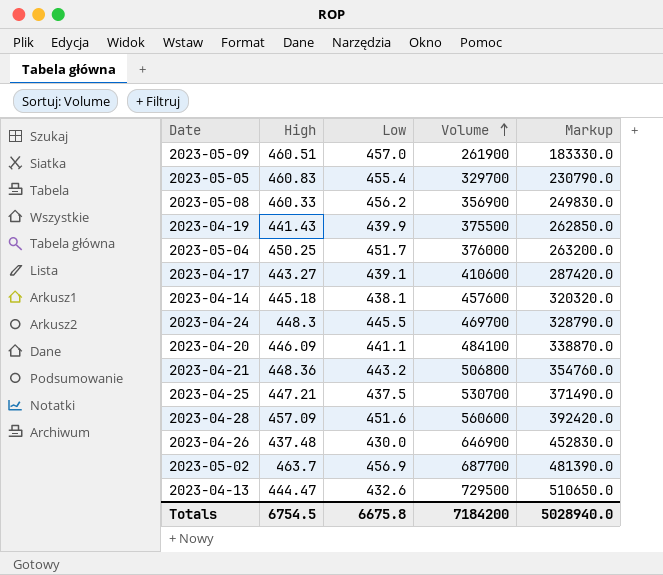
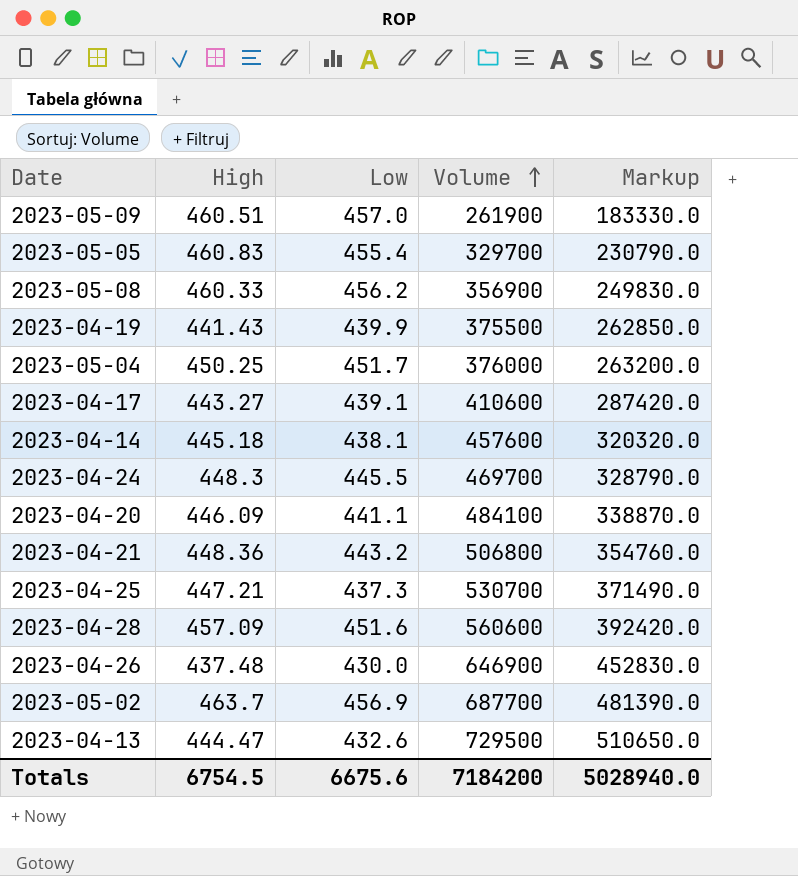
2023-04-25 | Low: 437.5 -> 437.3
Totals | Low: 6675.8 -> 6675.6

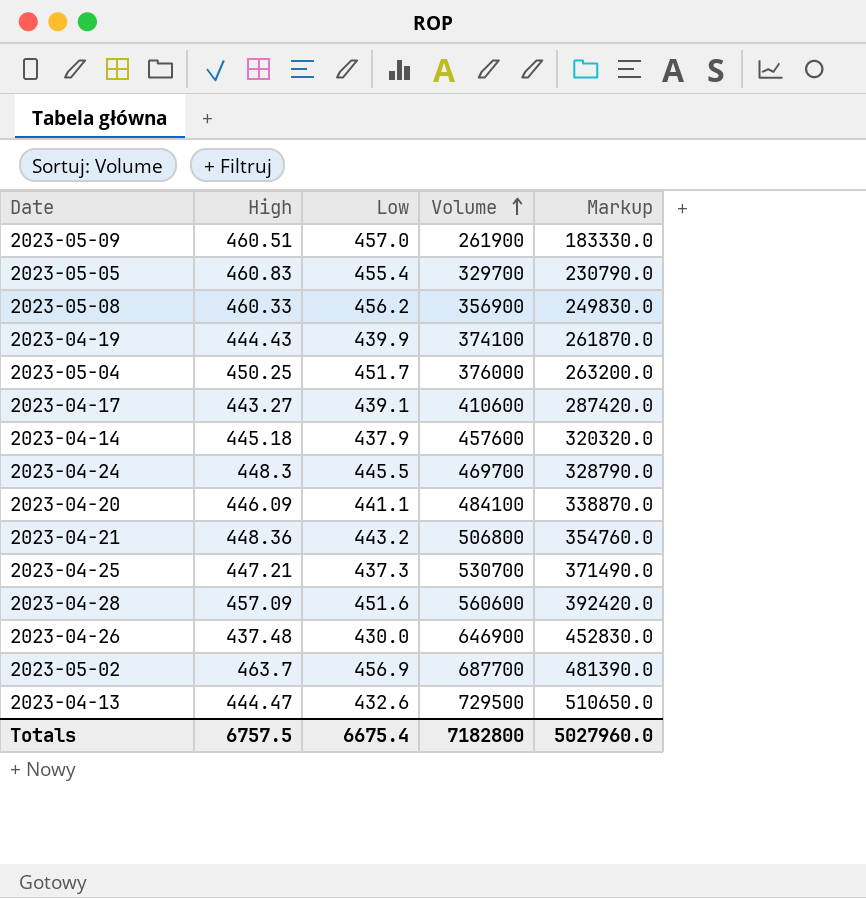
2023-04-19 | High: 441.43 -> 444.43
2023-04-19 | Volume: 375500 -> 374100
2023-04-19 | Markup: 262850.0 -> 261870.0
2023-04-14 | Low: 438.1 -> 437.9
Totals | High: 6754.5 -> 6757.5
Totals | Low: 6675.6 -> 6675.4
Totals | Volume: 7184200 -> 7182800
Totals | Markup: 5028940.0 -> 5027960.0

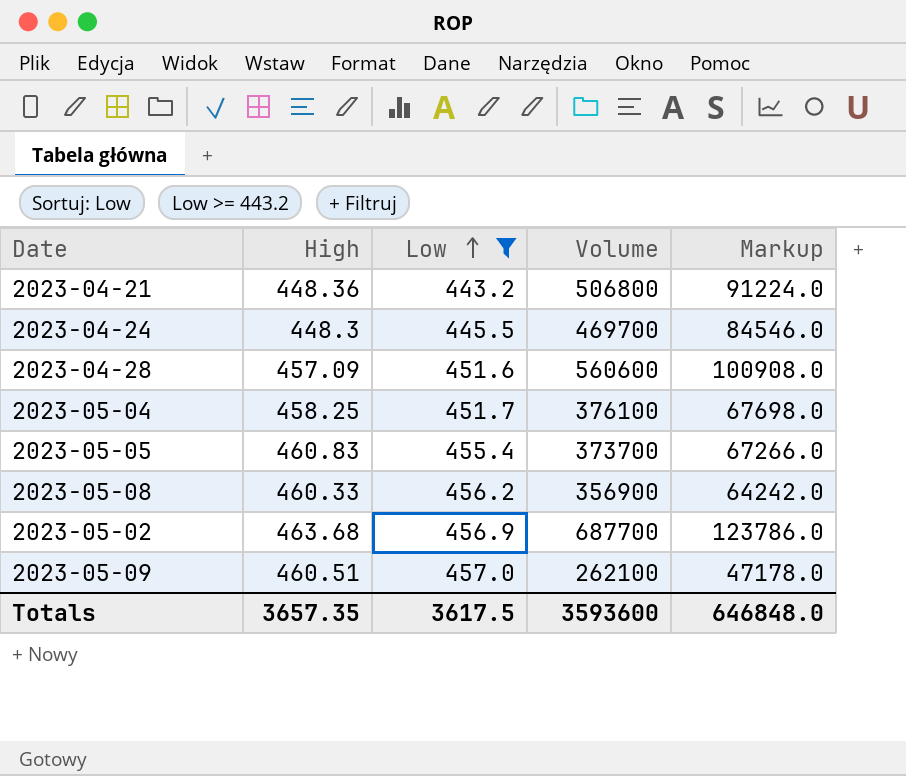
filter: none -> Low >= 443.2
row order: Volume ascending -> Low ascending
column Markup | formula: [Volume] * 0.7 -> [Volume] * 0.18
2023-05-04 | High: 450.25 -> 458.25
2023-05-04 | Volume: 376000 -> 376100
2023-05-05 | Volume: 329700 -> 373700
2023-05-02 | High: 463.7 -> 463.68
2023-05-09 | Volume: 261900 -> 262100
Totals | High: 6757.5 -> 3657.35
Totals | Low: 6675.4 -> 3617.5
Totals | Volume: 7182800 -> 3593600
Totals | Markup: 5027960.0 -> 646848.0

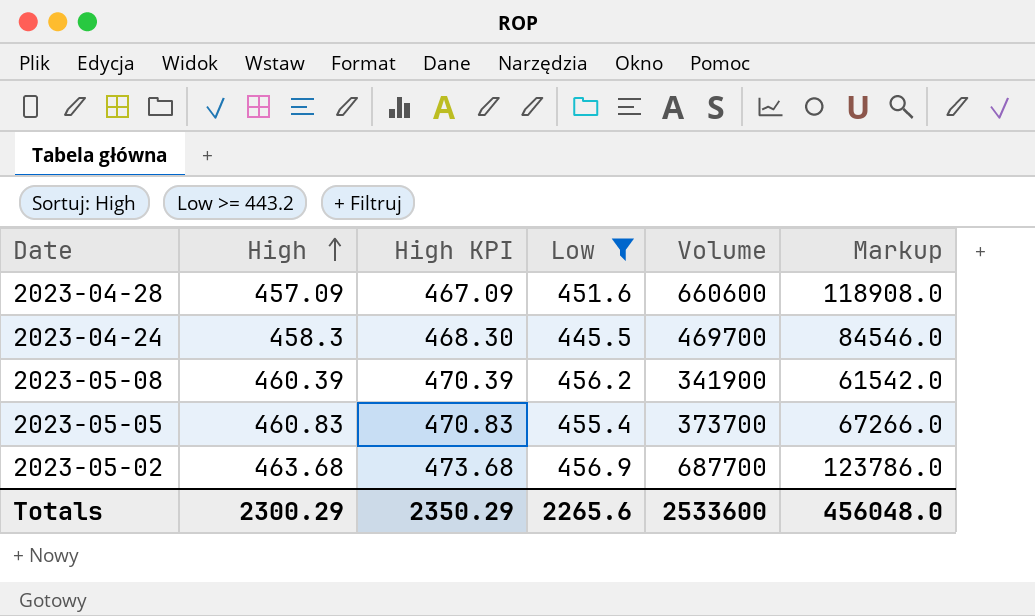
row order: Low ascending -> High ascending
column High KPI | formula: none -> [High] + 10
row 2023-04-21: 448.36 | 443.2 | 506800 | 91224.0 -> none
row 2023-05-04: 458.25 | 451.7 | 376100 | 67698.0 -> none
row 2023-05-09: 460.51 | 457.0 | 262100 | 47178.0 -> none
2023-04-28 | Volume: 560600 -> 660600
2023-04-28 | Markup: 100908.0 -> 118908.0
2023-04-24 | High: 448.3 -> 458.3
2023-05-08 | High: 460.33 -> 460.39
2023-05-08 | Volume: 356900 -> 341900
2023-05-08 | Markup: 64242.0 -> 61542.0
Totals | High: 3657.35 -> 2300.29
Totals | Low: 3617.5 -> 2265.6
Totals | Volume: 3593600 -> 2533600
Totals | Markup: 646848.0 -> 456048.0

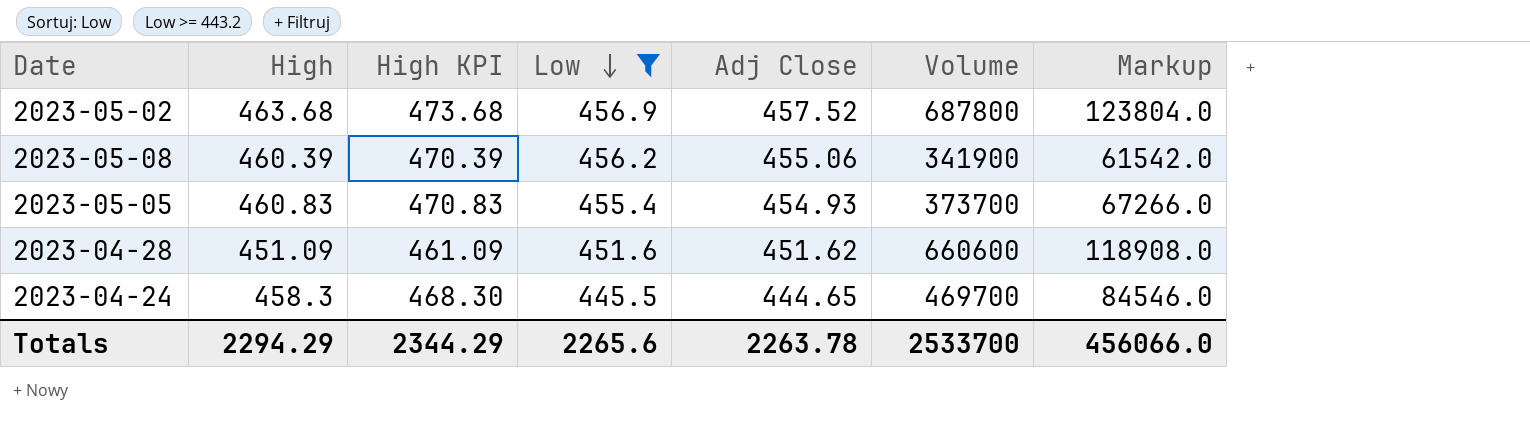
row order: High ascending -> Low descending
column Adj Close | position: none -> 5
2023-05-02 | Volume: 687700 -> 687800
2023-05-02 | Markup: 123786.0 -> 123804.0
2023-04-28 | High: 457.09 -> 451.09
2023-04-28 | High KPI: 467.09 -> 461.09
Totals | High: 2300.29 -> 2294.29
Totals | High KPI: 2350.29 -> 2344.29
Totals | Volume: 2533600 -> 2533700
Totals | Markup: 456048.0 -> 456066.0

